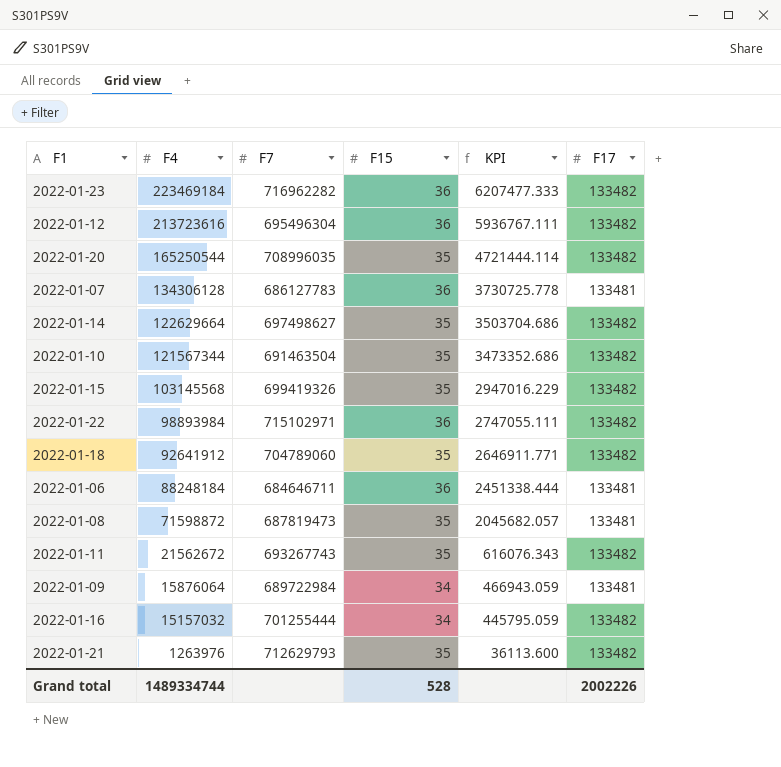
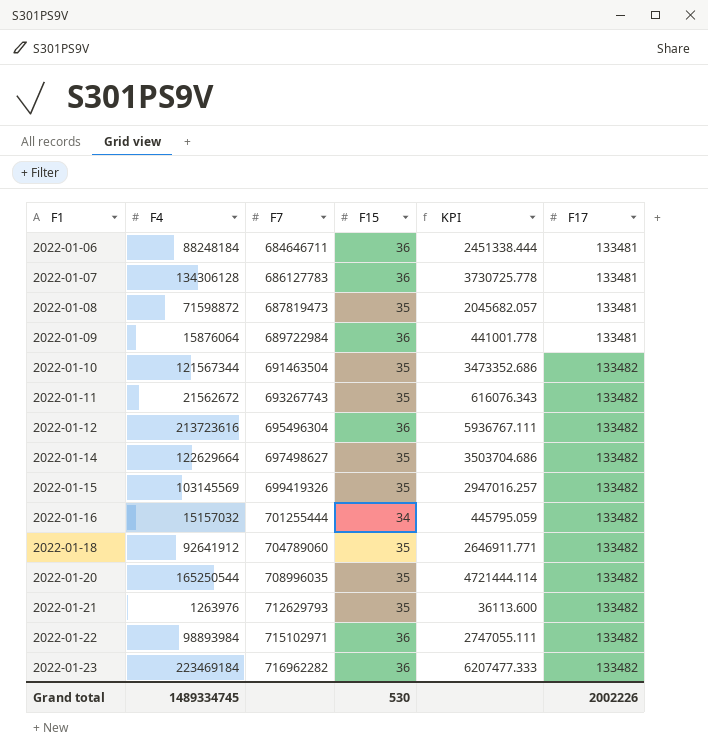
row order: F4 descending -> F1 ascending
2022-01-09 | F15: 34 -> 36
2022-01-09 | KPI: 466943.059 -> 441001.778
2022-01-15 | F4: 103145568 -> 103145569
2022-01-15 | KPI: 2947016.229 -> 2947016.257
Grand total | F4: 1489334744 -> 1489334745
Grand total | F15: 528 -> 530

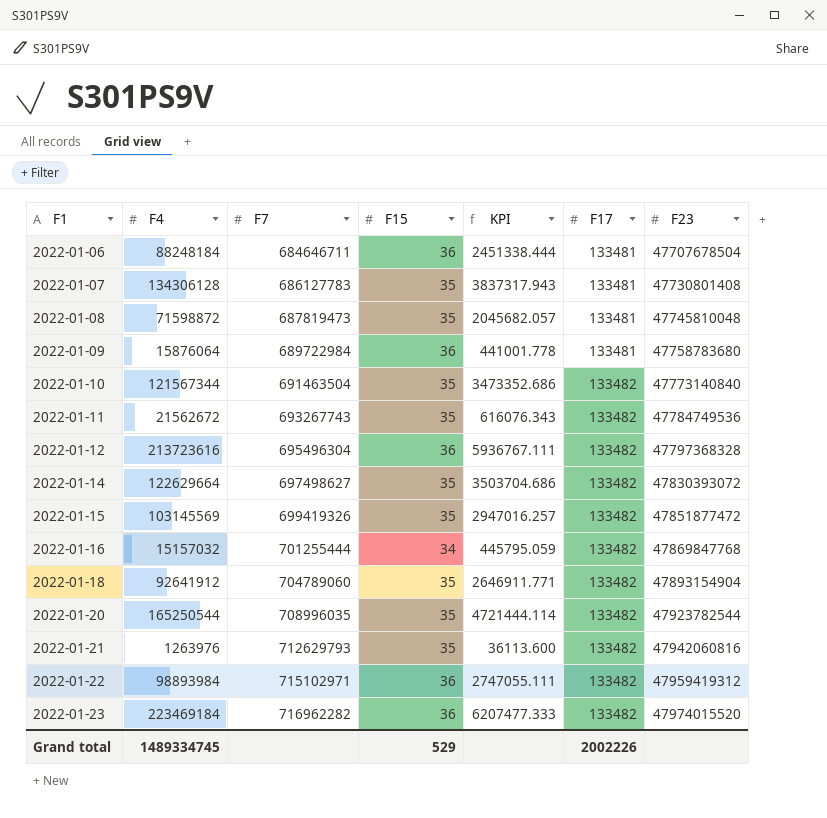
column F23 | position: none -> 7
2022-01-07 | F15: 36 -> 35
2022-01-07 | KPI: 3730725.778 -> 3837317.943
Grand total | F15: 530 -> 529

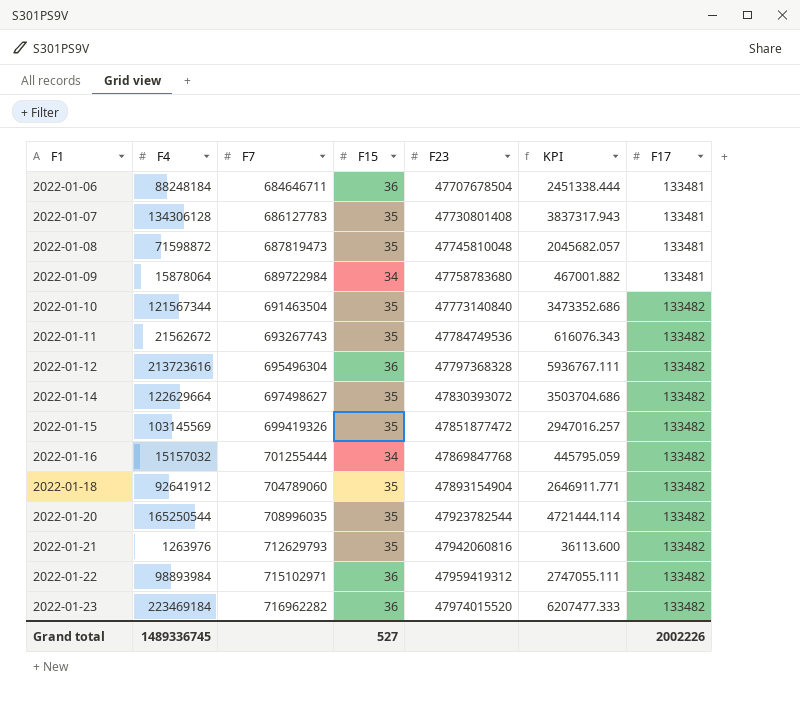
column F23 | position: 7 -> 5
2022-01-09 | F4: 15876064 -> 15878064
2022-01-09 | F15: 36 -> 34
2022-01-09 | KPI: 441001.778 -> 467001.882
Grand total | F4: 1489334745 -> 1489336745
Grand total | F15: 529 -> 527

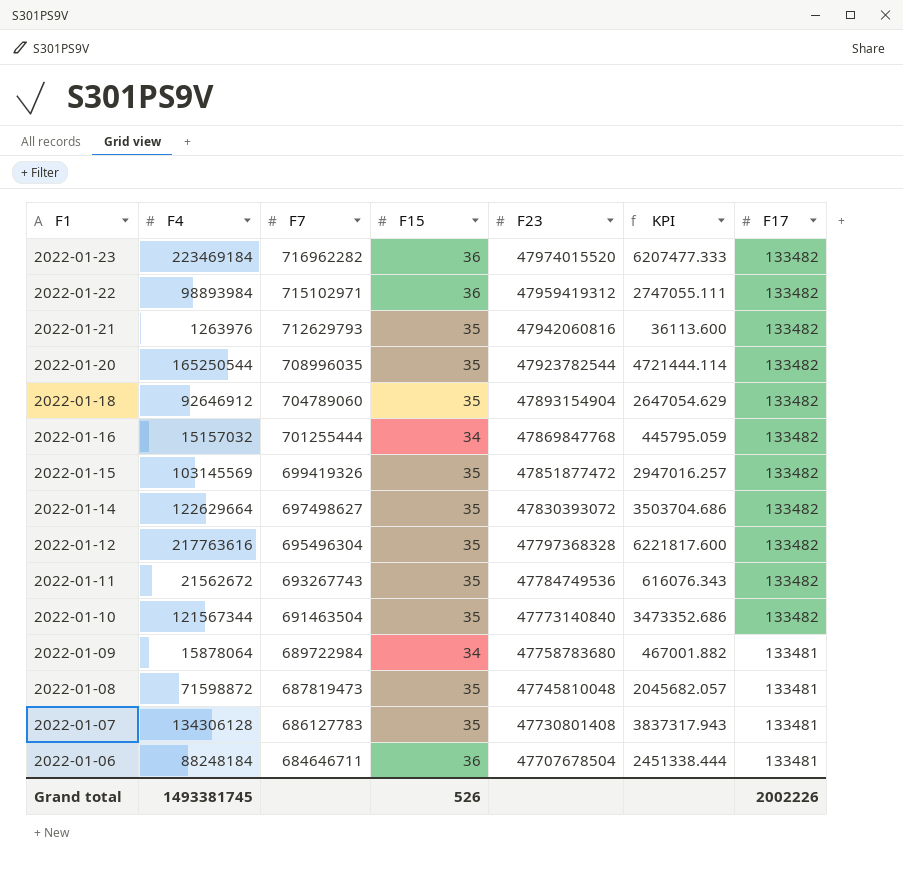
row order: F1 ascending -> F1 descending
2022-01-18 | F4: 92641912 -> 92646912
2022-01-18 | KPI: 2646911.771 -> 2647054.629
2022-01-12 | F4: 213723616 -> 217763616
2022-01-12 | F15: 36 -> 35
2022-01-12 | KPI: 5936767.111 -> 6221817.600
Grand total | F4: 1489336745 -> 1493381745
Grand total | F15: 527 -> 526

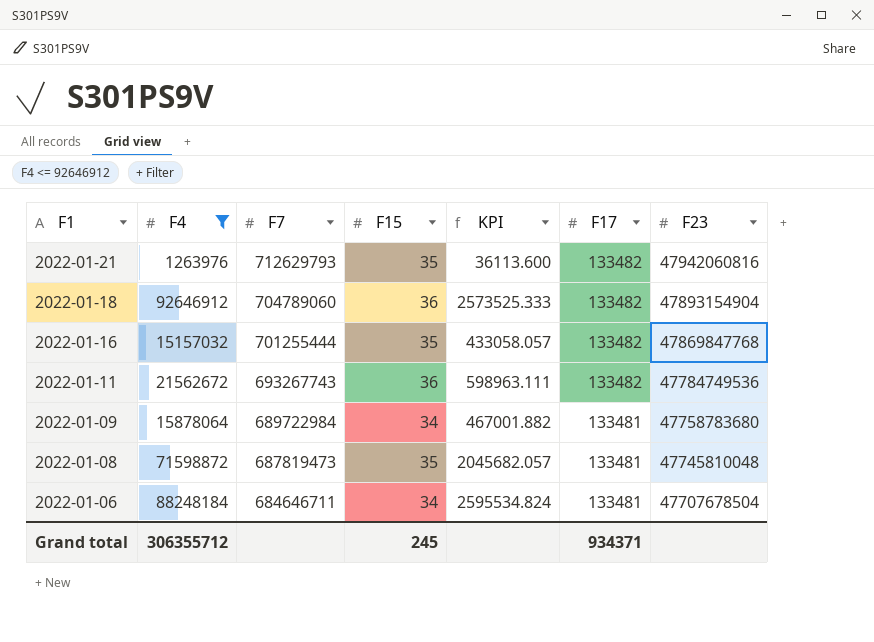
filter: none -> F4 <= 92646912
column F23 | position: 5 -> 7
2022-01-18 | F15: 35 -> 36
2022-01-18 | KPI: 2647054.629 -> 2573525.333
2022-01-16 | F15: 34 -> 35
2022-01-16 | KPI: 445795.059 -> 433058.057
2022-01-11 | F15: 35 -> 36
2022-01-11 | KPI: 616076.343 -> 598963.111
2022-01-06 | F15: 36 -> 34
2022-01-06 | KPI: 2451338.444 -> 2595534.824
Grand total | F4: 1493381745 -> 306355712
Grand total | F15: 526 -> 245
Grand total | F17: 2002226 -> 934371

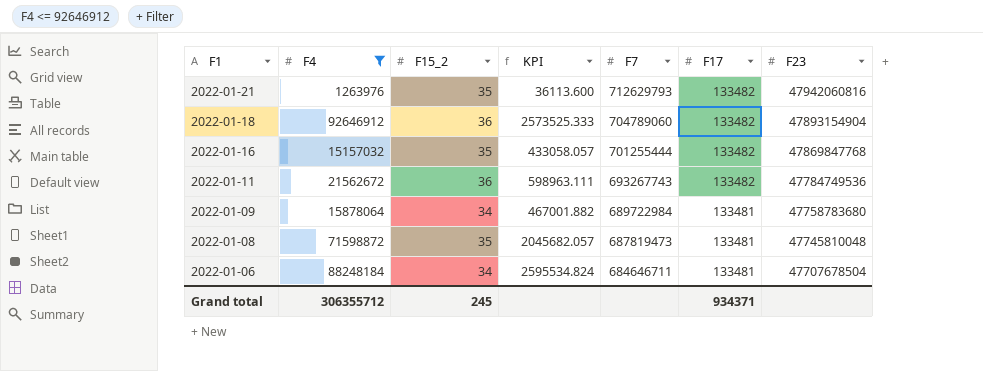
column name: F15 -> F15_2
column F7 | position: 3 -> 5

